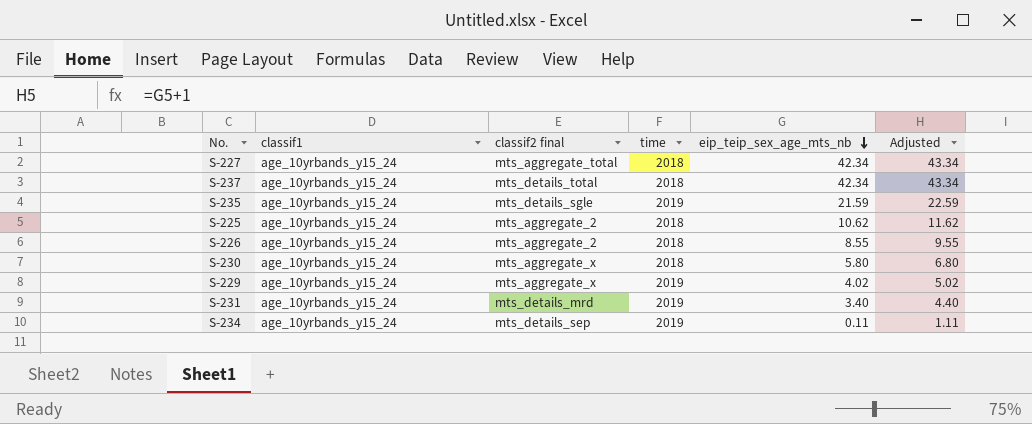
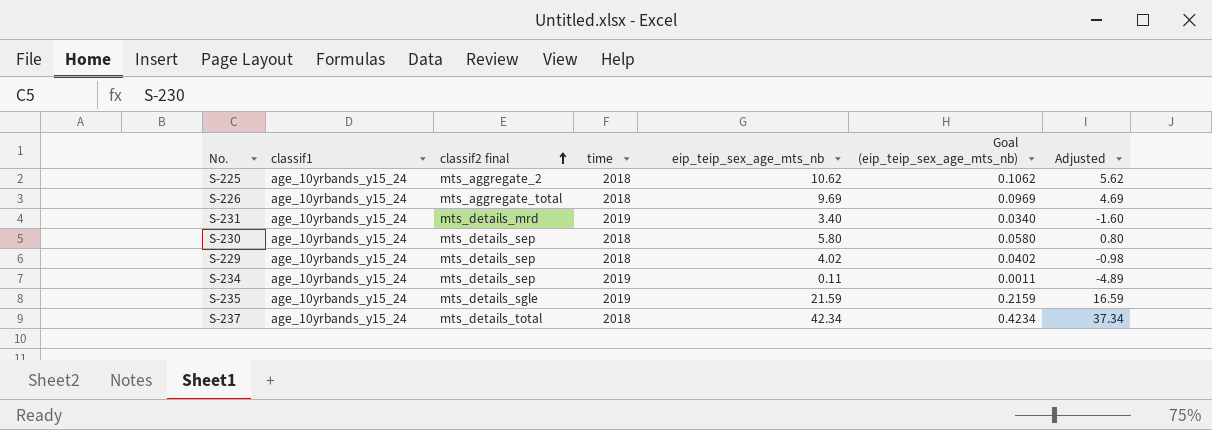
row order: eip_teip_sex_age_mts_nb descending -> classif2 final ascending
column Goal (eip_teip_sex_age_mts_nb) | formula: none -> [eip_teip_sex_age_mts_nb] * 0.01
column Adjusted | formula: [eip_teip_sex_age_mts_nb] + 1 -> [eip_teip_sex_age_mts_nb] - 5
row S-227: age_10yrbands_y15_24 | mts_aggregate_total | 2018 | 42.34 | 43.34 -> none
S-226 | classif2 final: mts_aggregate_2 -> mts_aggregate_total
S-226 | eip_teip_sex_age_mts_nb: 8.55 -> 9.69
S-230 | classif2 final: mts_aggregate_x -> mts_details_sep
S-229 | classif2 final: mts_aggregate_x -> mts_details_sep
S-229 | time: 2019 -> 2018

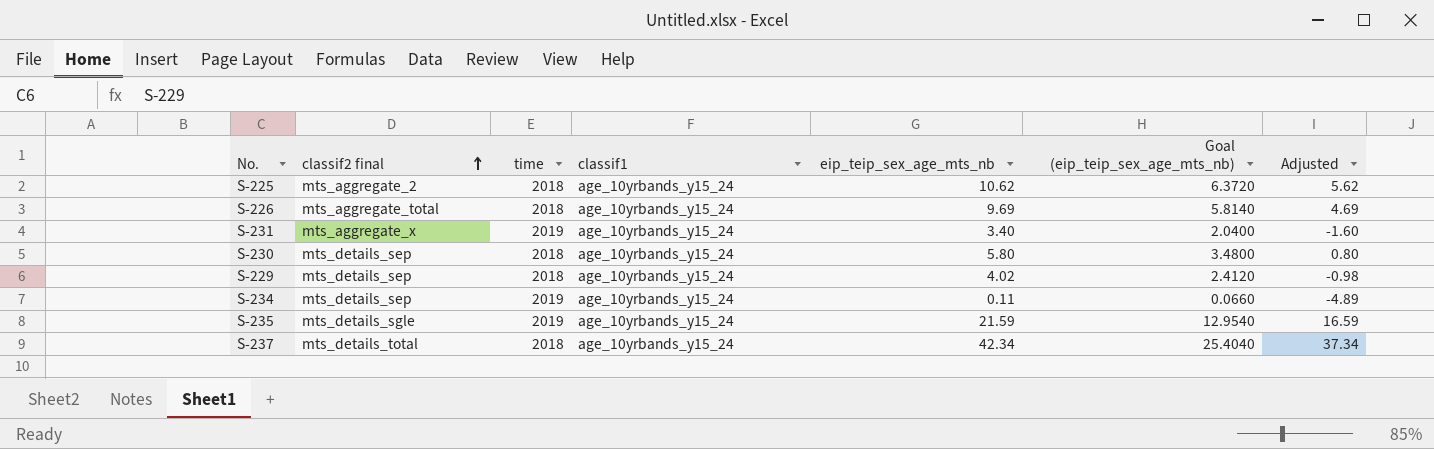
column classif1 | position: 2 -> 4
column Goal (eip_teip_sex_age_mts_nb) | formula: [eip_teip_sex_age_mts_nb] * 0.01 -> [eip_teip_sex_age_mts_nb] * 0.6
S-231 | classif2 final: mts_details_mrd -> mts_aggregate_x

